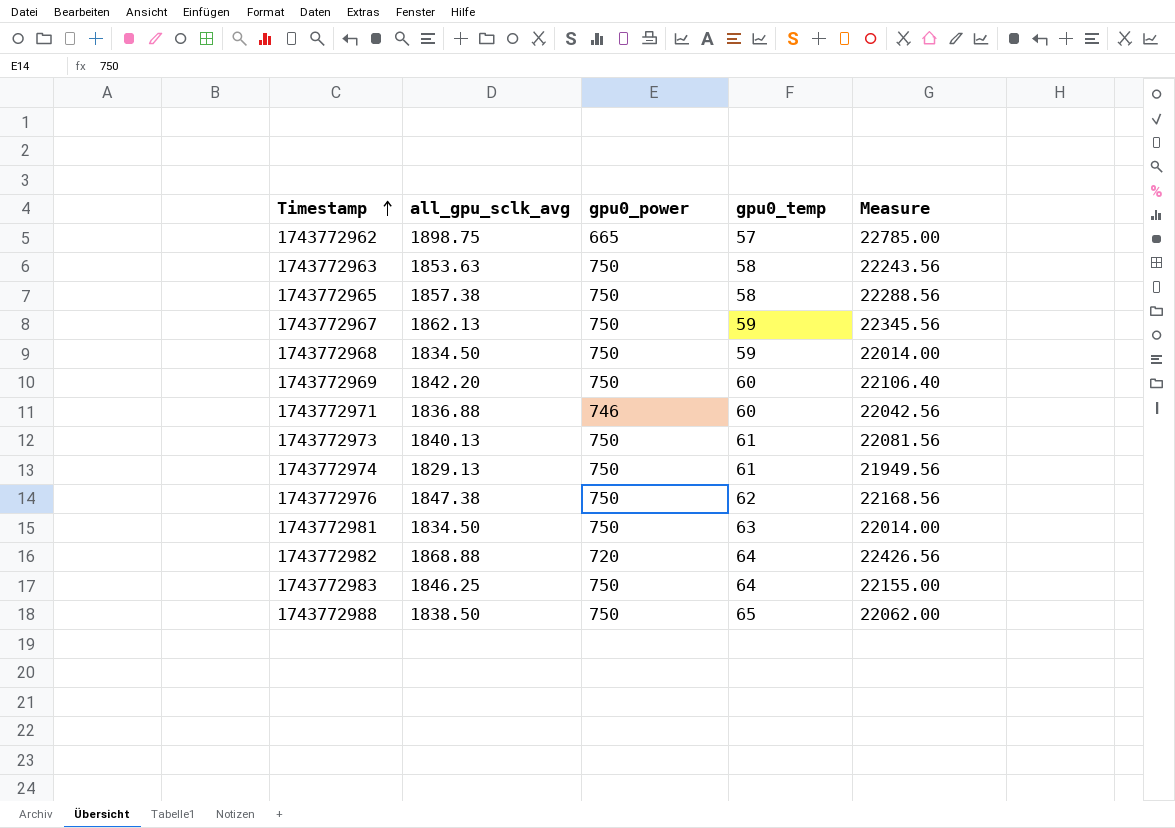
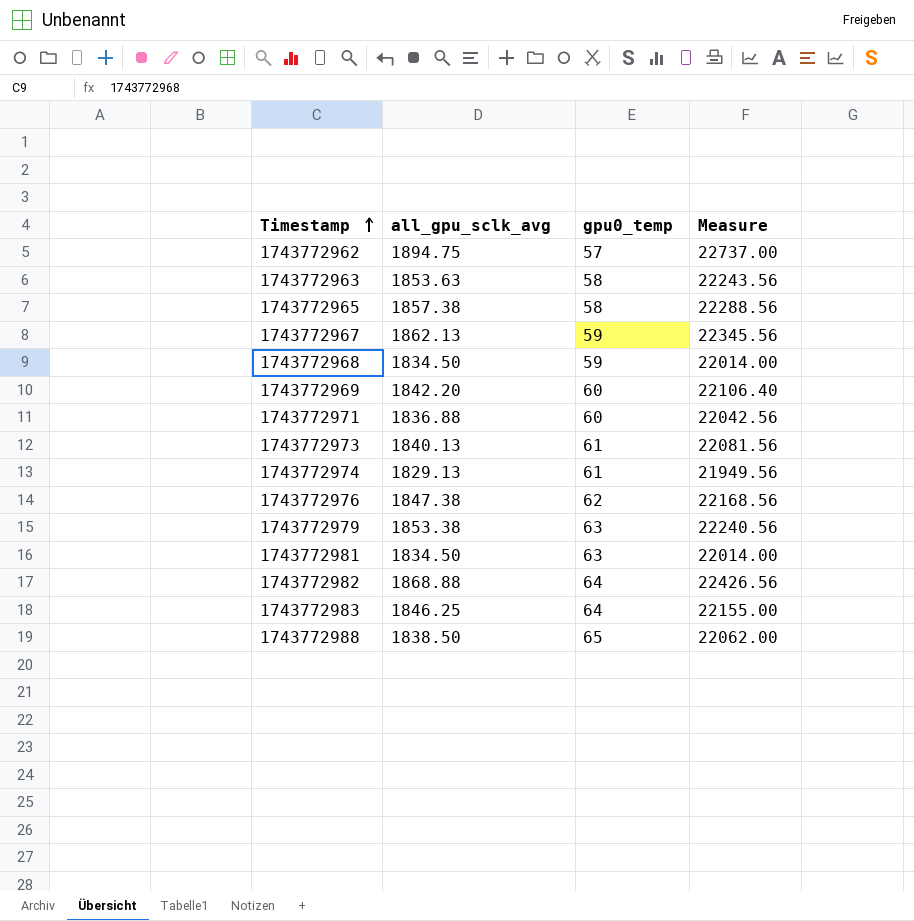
column gpu0_power | position: 3 -> none
1743772962 | all_gpu_sclk_avg: 1898.75 -> 1894.75
1743772962 | Measure: 22785.00 -> 22737.00
row 1743772979: none -> 1853.38 | 63 | 22240.56

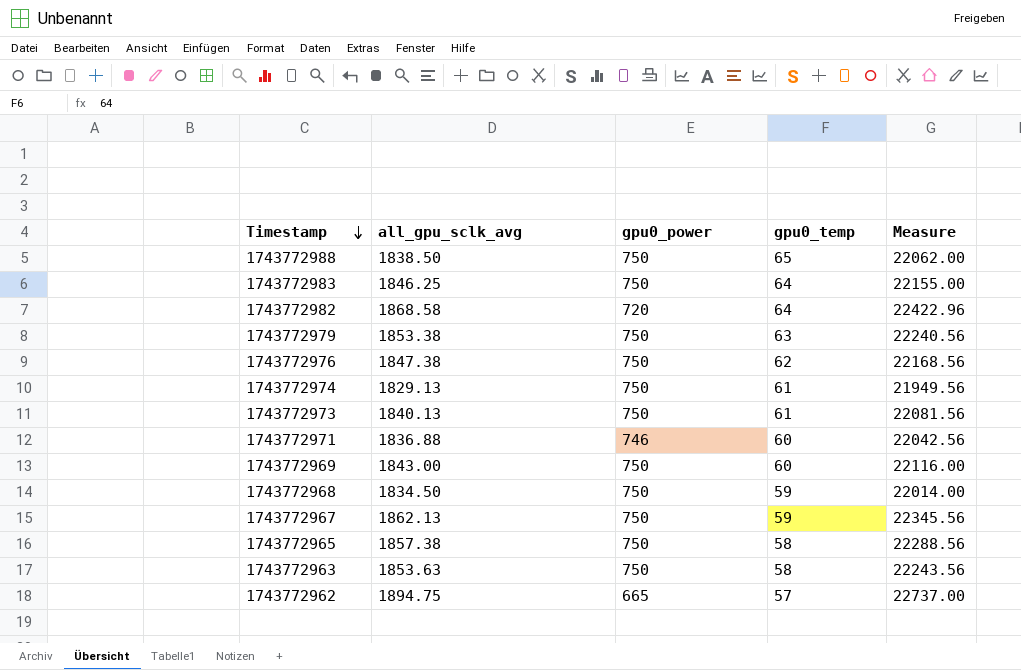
row order: Timestamp ascending -> Timestamp descending
column gpu0_power | position: none -> 3
row 1743772981: 1834.50 | 63 | 22014.00 -> none
1743772982 | all_gpu_sclk_avg: 1868.88 -> 1868.58
1743772982 | Measure: 22426.56 -> 22422.96
1743772969 | all_gpu_sclk_avg: 1842.20 -> 1843.00
1743772969 | Measure: 22106.40 -> 22116.00

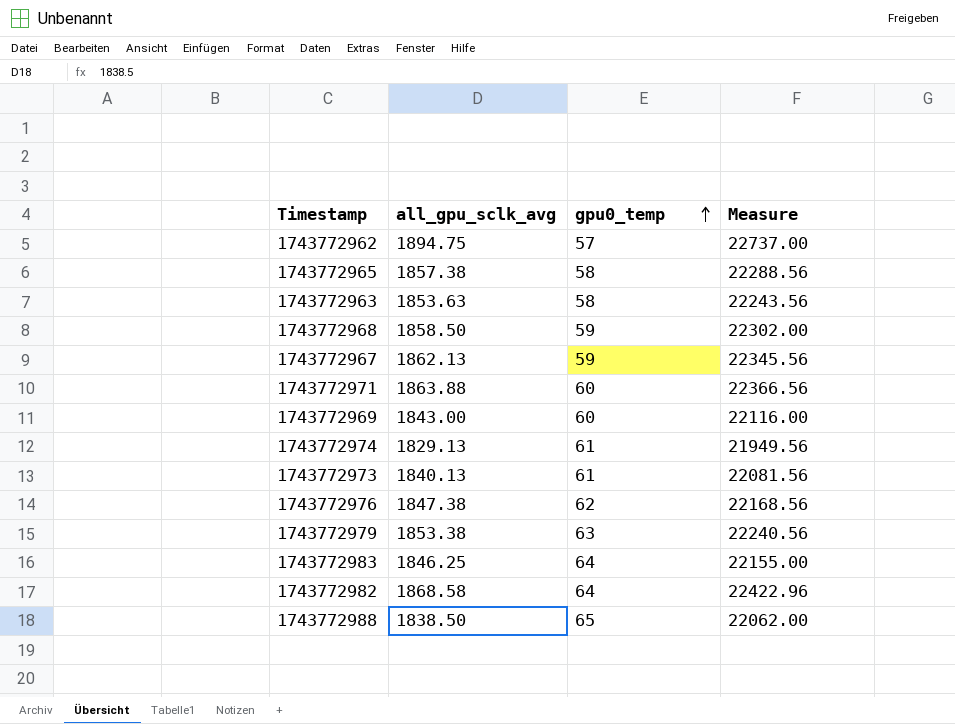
row order: Timestamp descending -> gpu0_temp ascending
column gpu0_power | position: 3 -> none
1743772968 | all_gpu_sclk_avg: 1834.50 -> 1858.50
1743772968 | Measure: 22014.00 -> 22302.00
1743772971 | all_gpu_sclk_avg: 1836.88 -> 1863.88
1743772971 | Measure: 22042.56 -> 22366.56

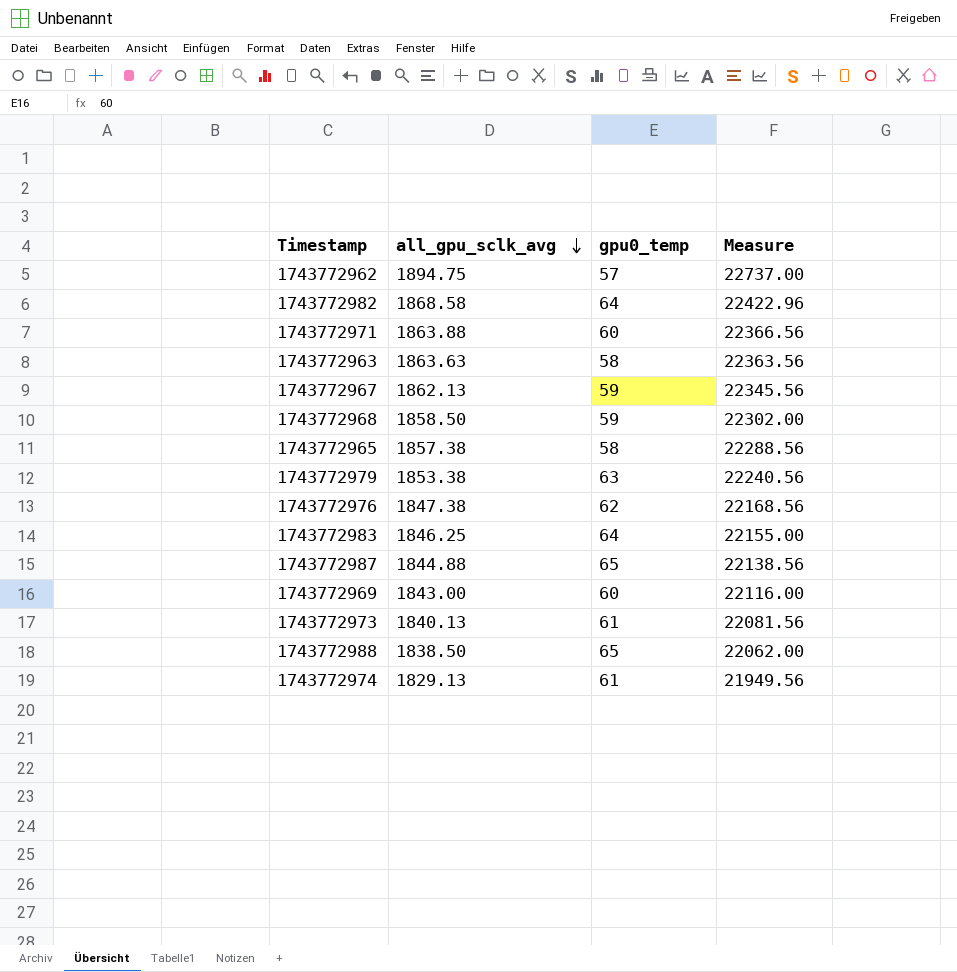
row order: gpu0_temp ascending -> all_gpu_sclk_avg descending
1743772963 | all_gpu_sclk_avg: 1853.63 -> 1863.63
1743772963 | Measure: 22243.56 -> 22363.56
row 1743772987: none -> 1844.88 | 65 | 22138.56

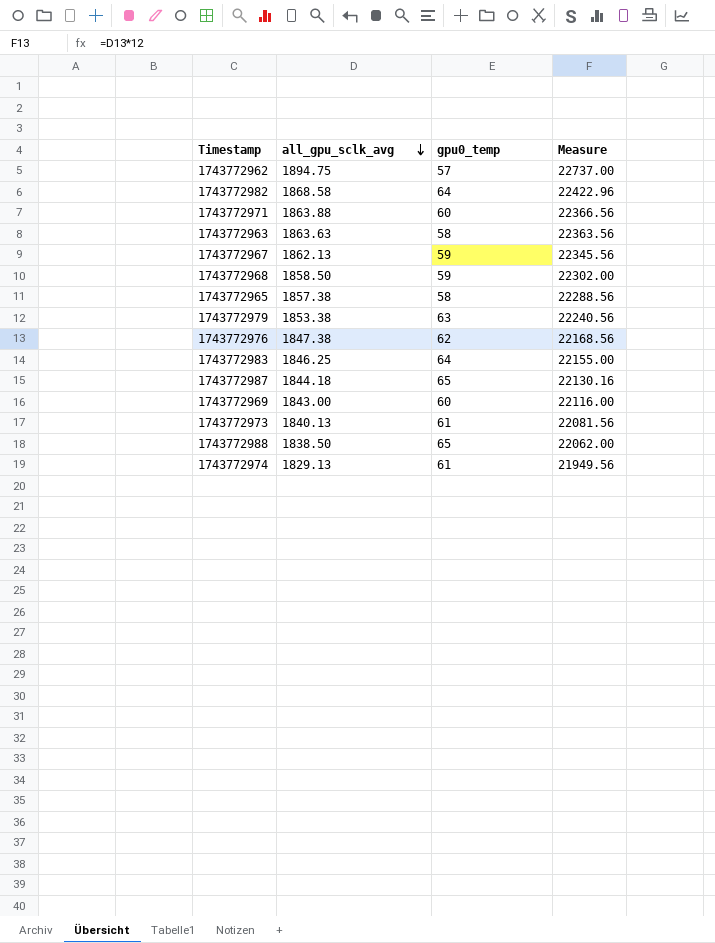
1743772987 | all_gpu_sclk_avg: 1844.88 -> 1844.18
1743772987 | Measure: 22138.56 -> 22130.16

